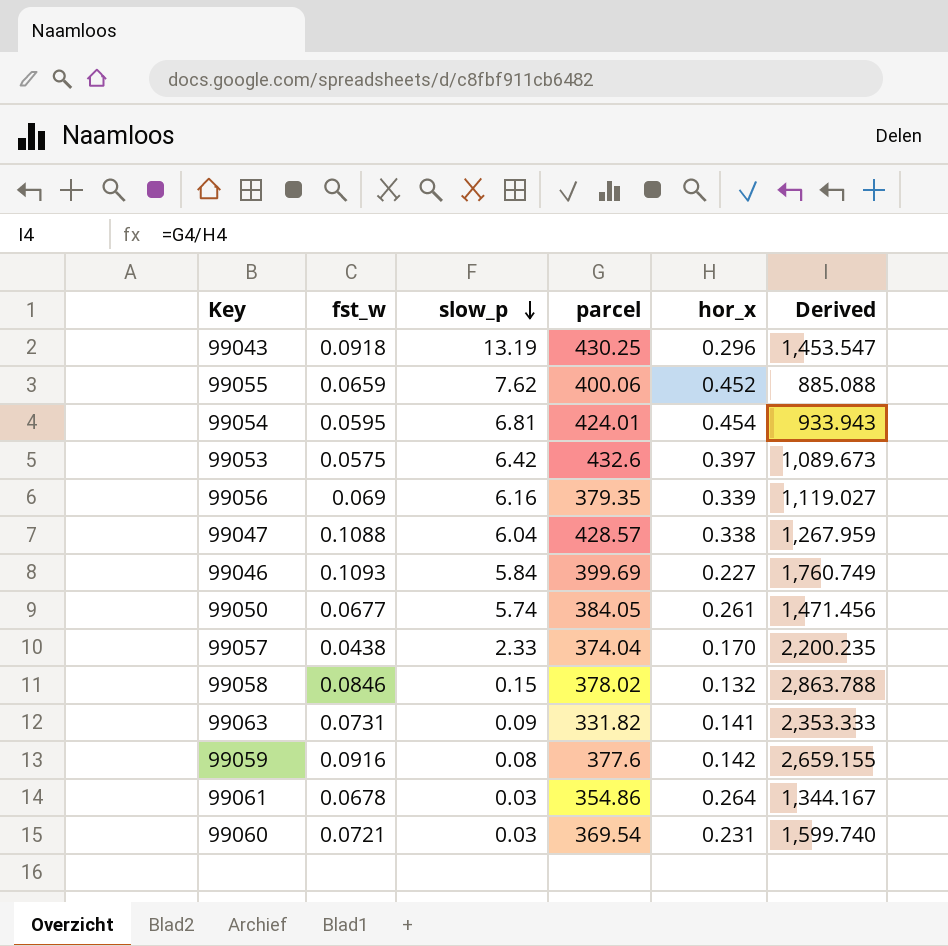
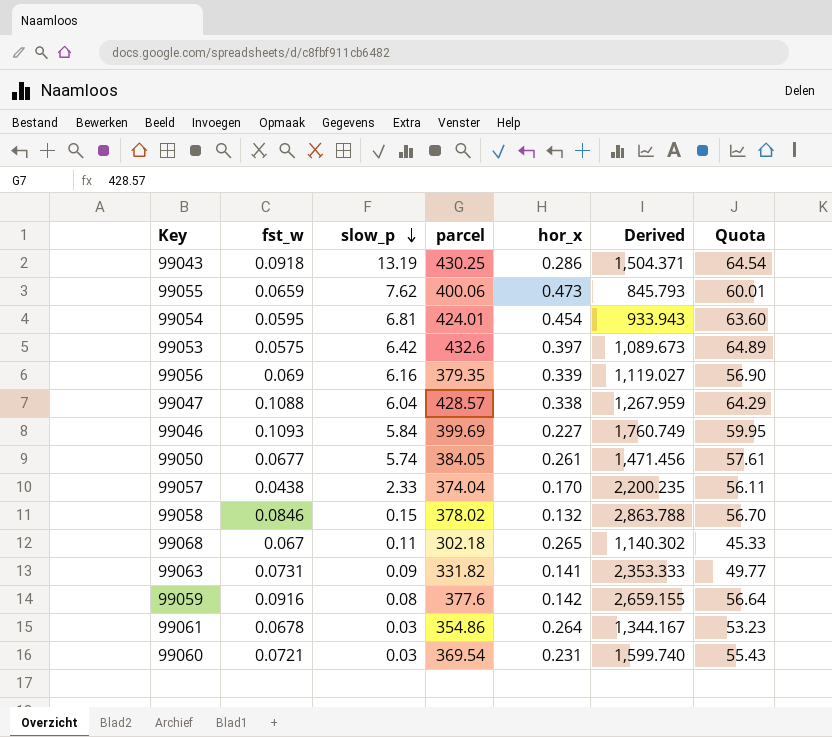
column Quota | formula: none -> [parcel] * 0.15
99043 | hor_x: 0.296 -> 0.286
99043 | Derived: 1,453.547 -> 1,504.371
99055 | hor_x: 0.452 -> 0.473
99055 | Derived: 885.088 -> 845.793
row 99068: none -> 0.067 | 0.11 | 302.18 | 0.265 | 1,140.302 | 45.33

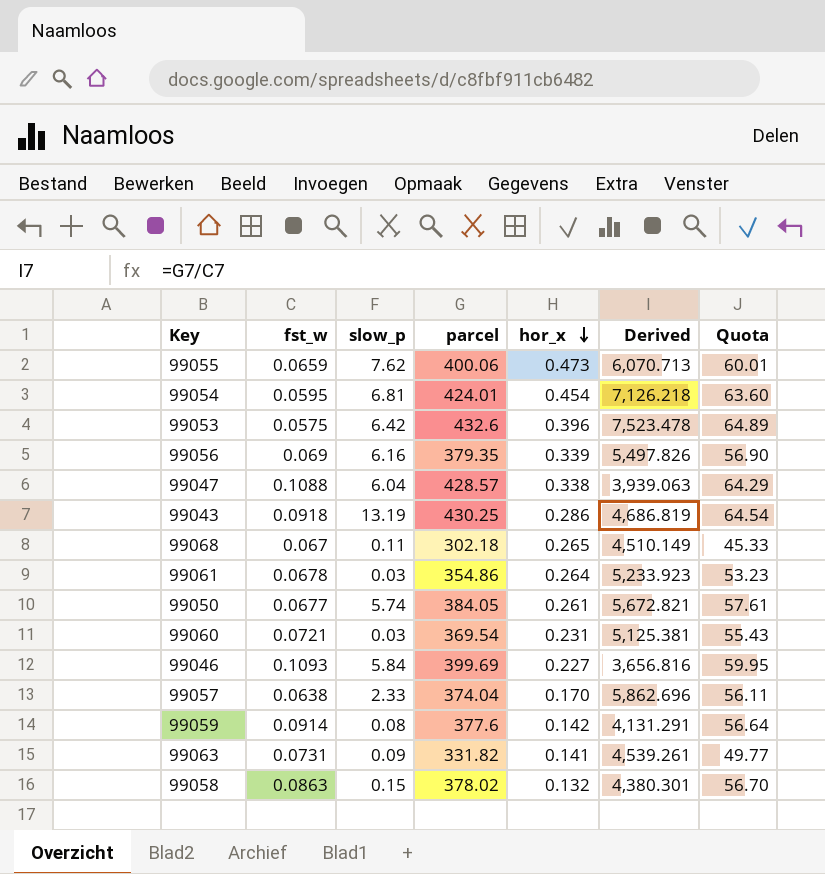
row order: slow_p descending -> hor_x descending
column Derived | formula: [parcel] / [hor_x] -> [parcel] / [fst_w]
99053 | hor_x: 0.397 -> 0.396
99057 | fst_w: 0.0438 -> 0.0638
99059 | fst_w: 0.0916 -> 0.0914
99058 | fst_w: 0.0846 -> 0.0863

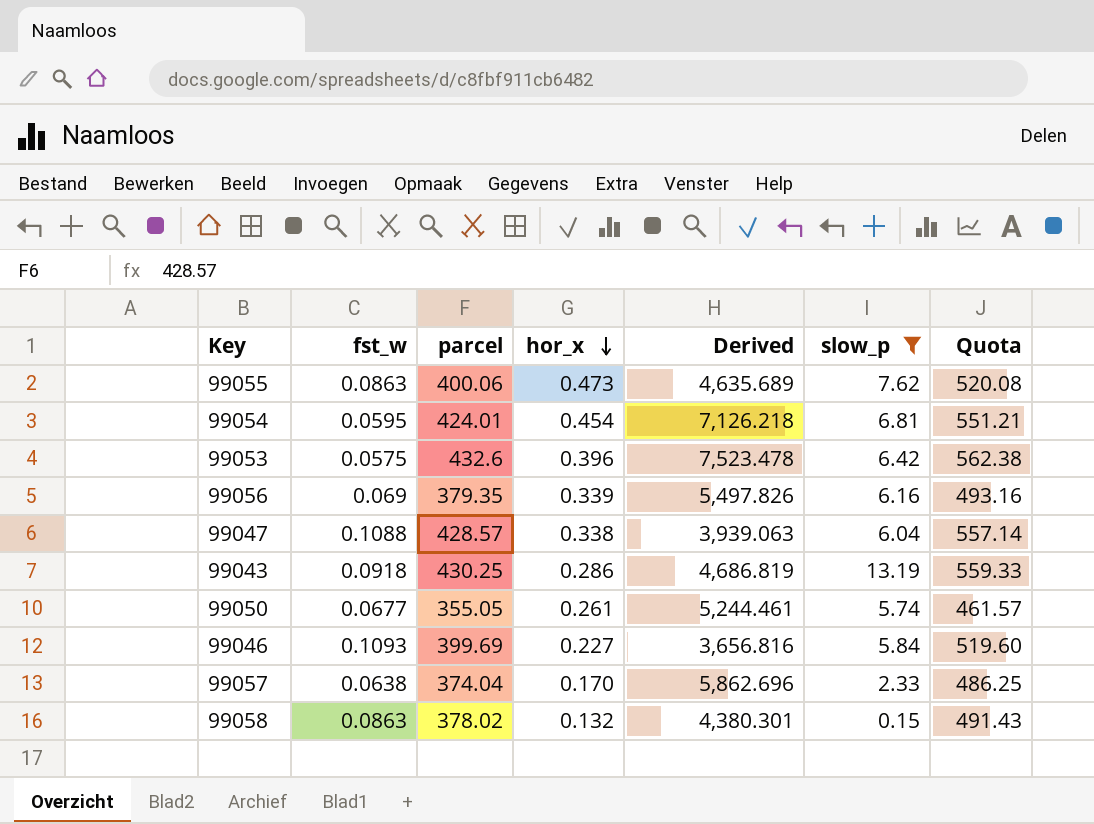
filter: none -> slow_p >= 0.15
column slow_p | position: 3 -> 6
column Quota | formula: [parcel] * 0.15 -> [parcel] * 1.3
99055 | fst_w: 0.0659 -> 0.0863
99055 | Derived: 6,070.713 -> 4,635.689
99050 | parcel: 384.05 -> 355.05
99050 | Derived: 5,672.821 -> 5,244.461

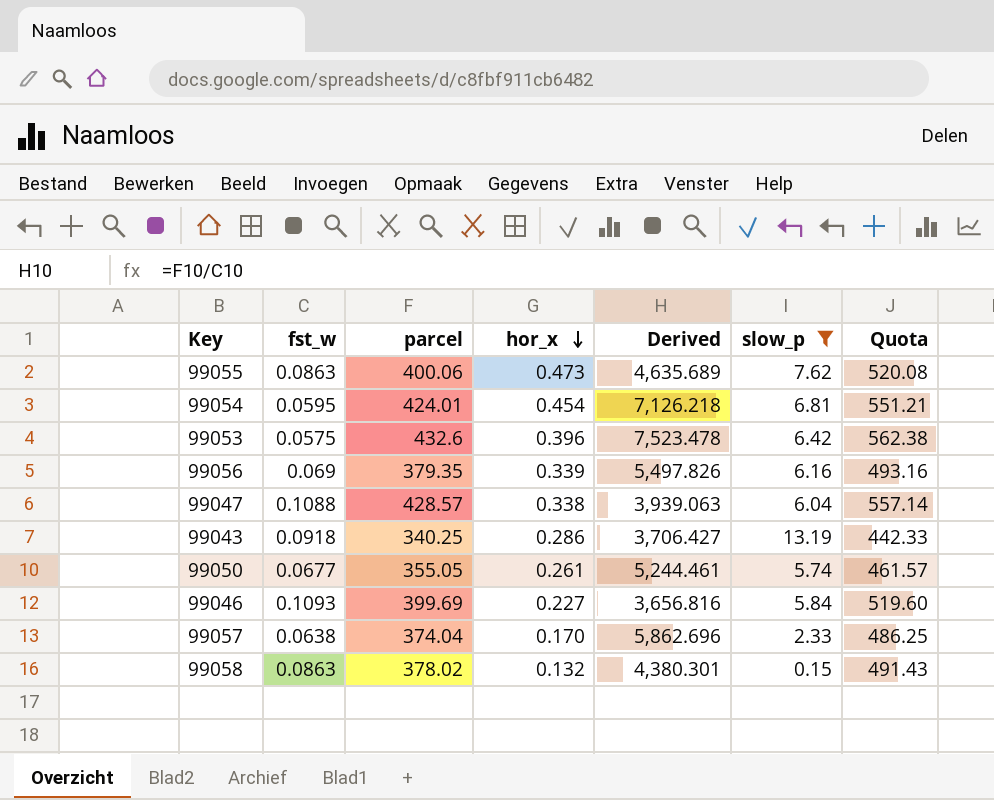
99043 | parcel: 430.25 -> 340.25
99043 | Derived: 4,686.819 -> 3,706.427
99043 | Quota: 559.33 -> 442.33

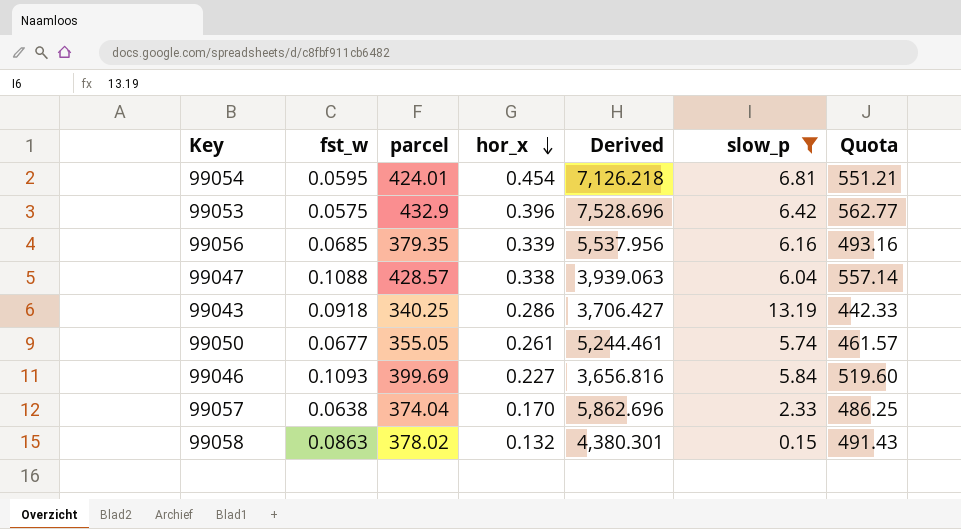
row 99055: 0.0863 | 400.06 | 0.473 | 4,635.689 | 7.62 | 520.08 -> none
99053 | parcel: 432.6 -> 432.9
99053 | Derived: 7,523.478 -> 7,528.696
99053 | Quota: 562.38 -> 562.77
99056 | fst_w: 0.069 -> 0.0685
99056 | Derived: 5,497.826 -> 5,537.956

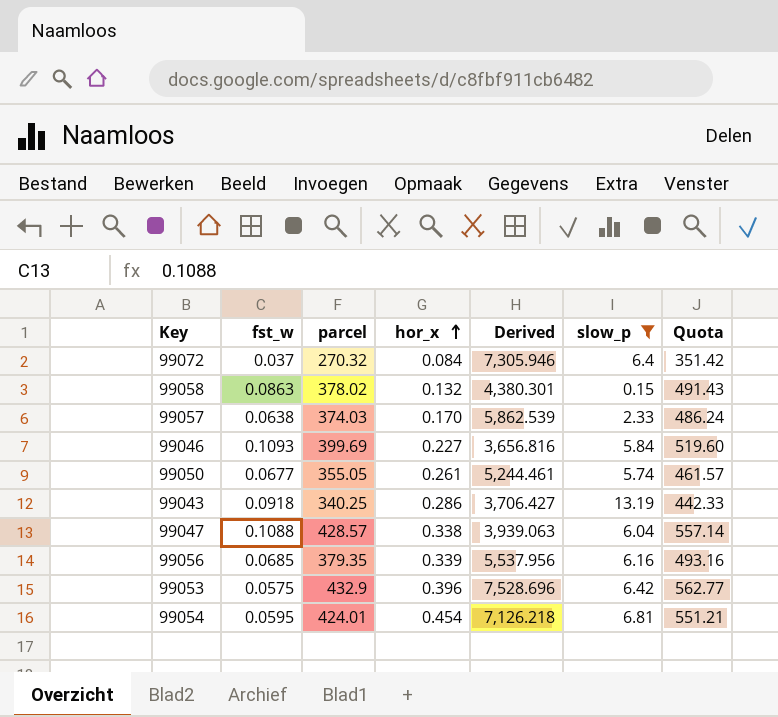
row order: hor_x descending -> hor_x ascending
row 99072: none -> 0.037 | 270.32 | 0.084 | 7,305.946 | 6.4 | 351.42
99057 | parcel: 374.04 -> 374.03
99057 | Derived: 5,862.696 -> 5,862.539
99057 | Quota: 486.25 -> 486.24

